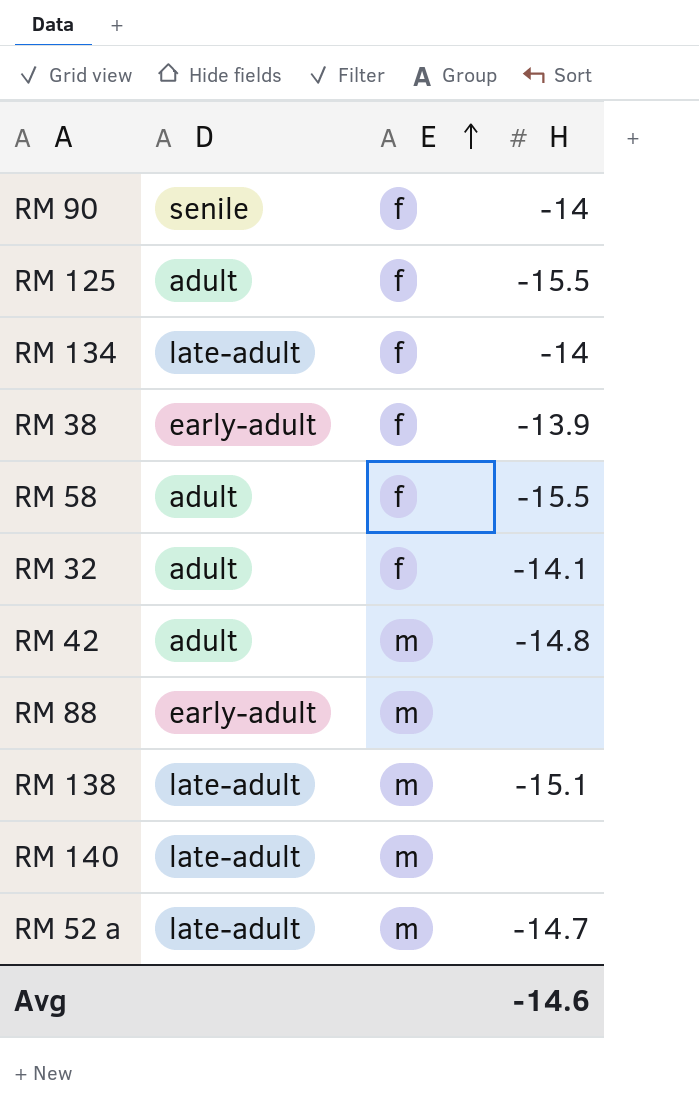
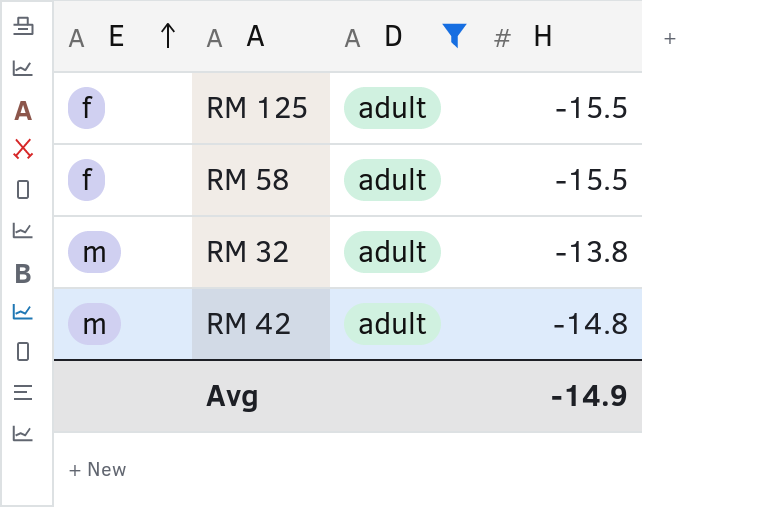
filter: none -> D = adult
column E | position: 3 -> 1
RM 32 | E: f -> m
RM 32 | H: -14.1 -> -13.8
Avg | H: -14.6 -> -14.9

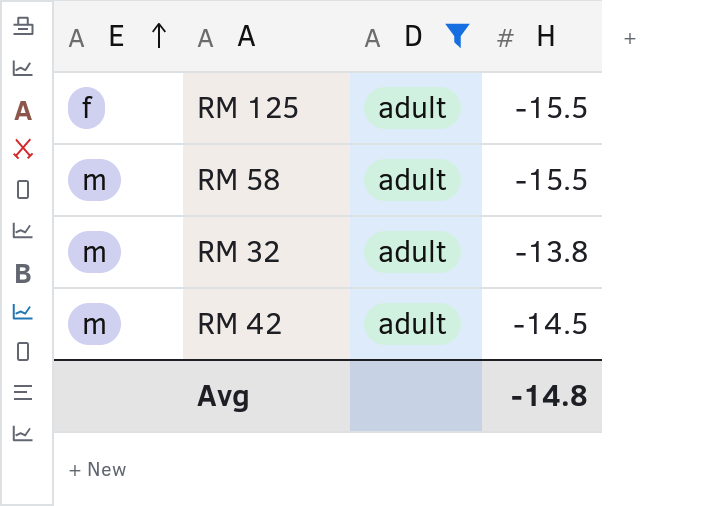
RM 58 | E: f -> m
RM 42 | H: -14.8 -> -14.5
Avg | H: -14.9 -> -14.8

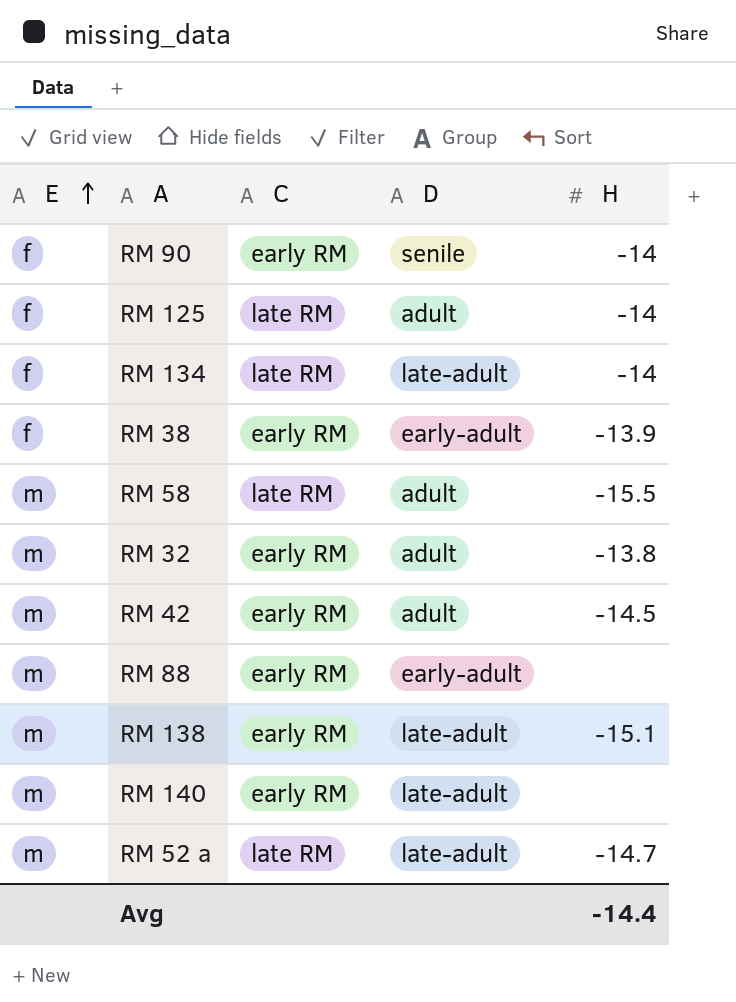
filter: D = adult -> none
column C | position: none -> 3
RM 125 | H: -15.5 -> -14
Avg | H: -14.8 -> -14.4

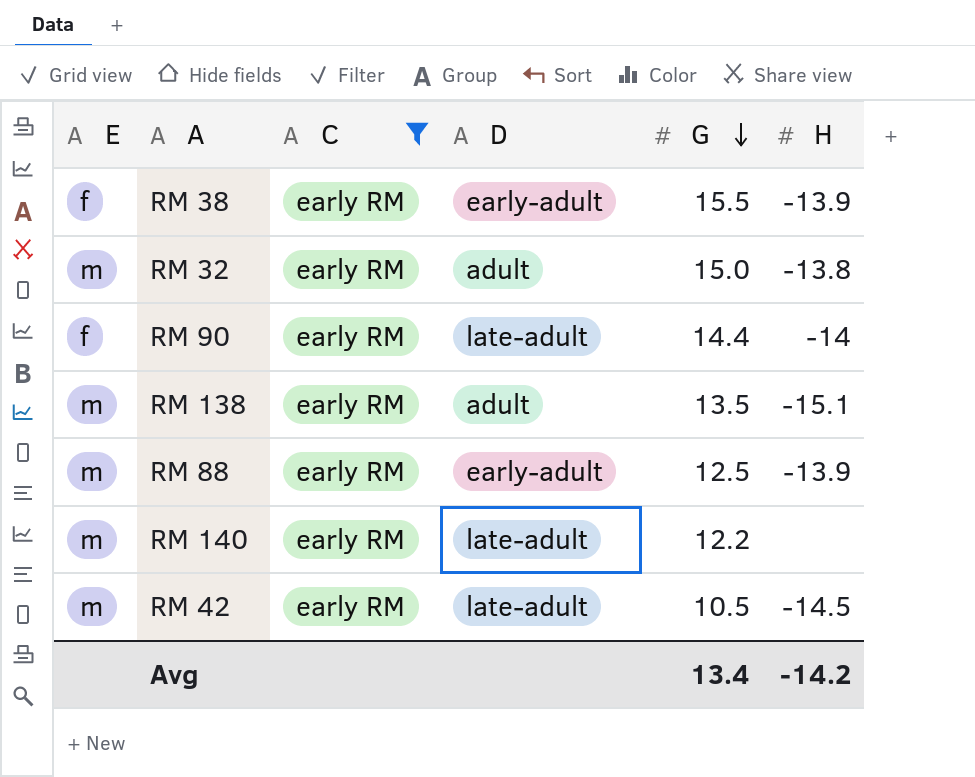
filter: none -> C = early RM
row order: E ascending -> G descending
column G | position: none -> 5
RM 90 | D: senile -> late-adult
RM 138 | D: late-adult -> adult
RM 88 | H: none -> -13.9
RM 42 | D: adult -> late-adult
Avg | H: -14.4 -> -14.2

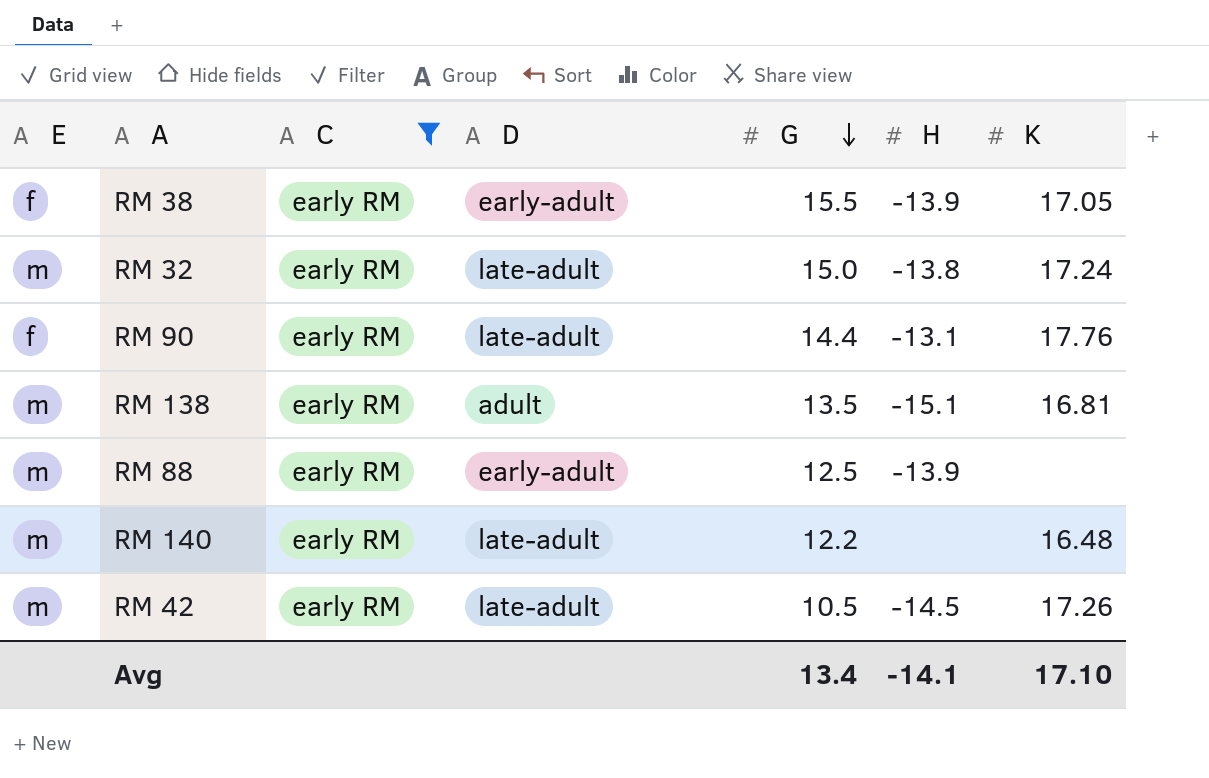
column K | position: none -> 7
RM 32 | D: adult -> late-adult
RM 90 | H: -14 -> -13.1
Avg | H: -14.2 -> -14.1

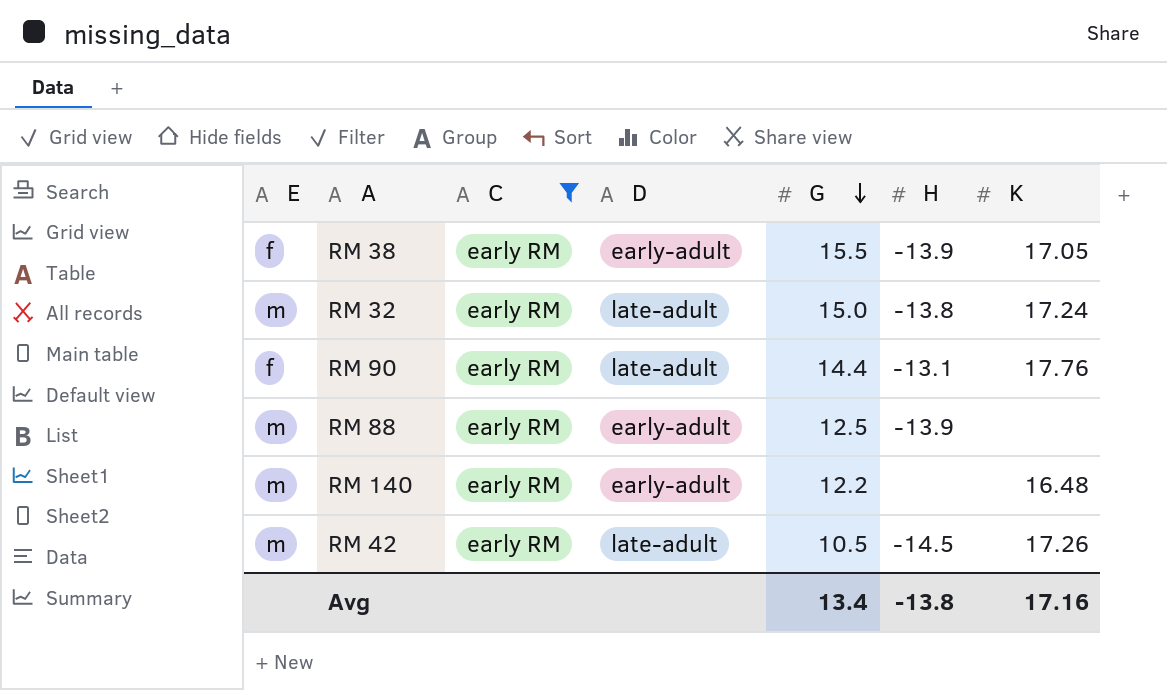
row RM 138: m | early RM | adult | 13.5 | -15.1 | 16.81 -> none
RM 140 | D: late-adult -> early-adult
Avg | H: -14.1 -> -13.8
Avg | K: 17.10 -> 17.16

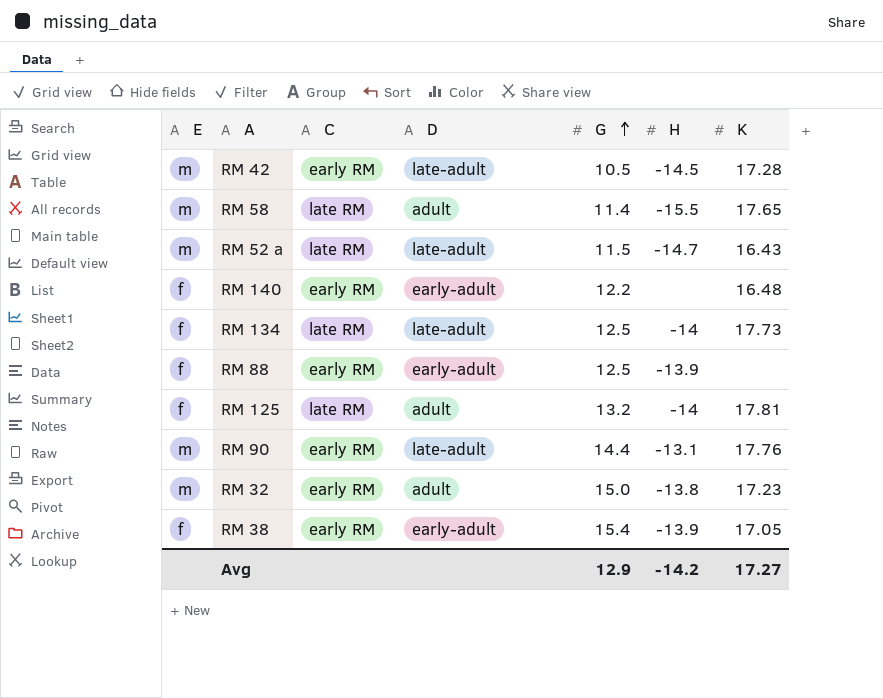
filter: C = early RM -> none
row order: G descending -> G ascending
RM 42 | K: 17.26 -> 17.28
RM 140 | E: m -> f
RM 88 | E: m -> f
RM 90 | E: f -> m
RM 32 | D: late-adult -> adult
RM 32 | K: 17.24 -> 17.23
RM 38 | G: 15.5 -> 15.4
Avg | G: 13.4 -> 12.9
Avg | H: -13.8 -> -14.2
Avg | K: 17.16 -> 17.27

